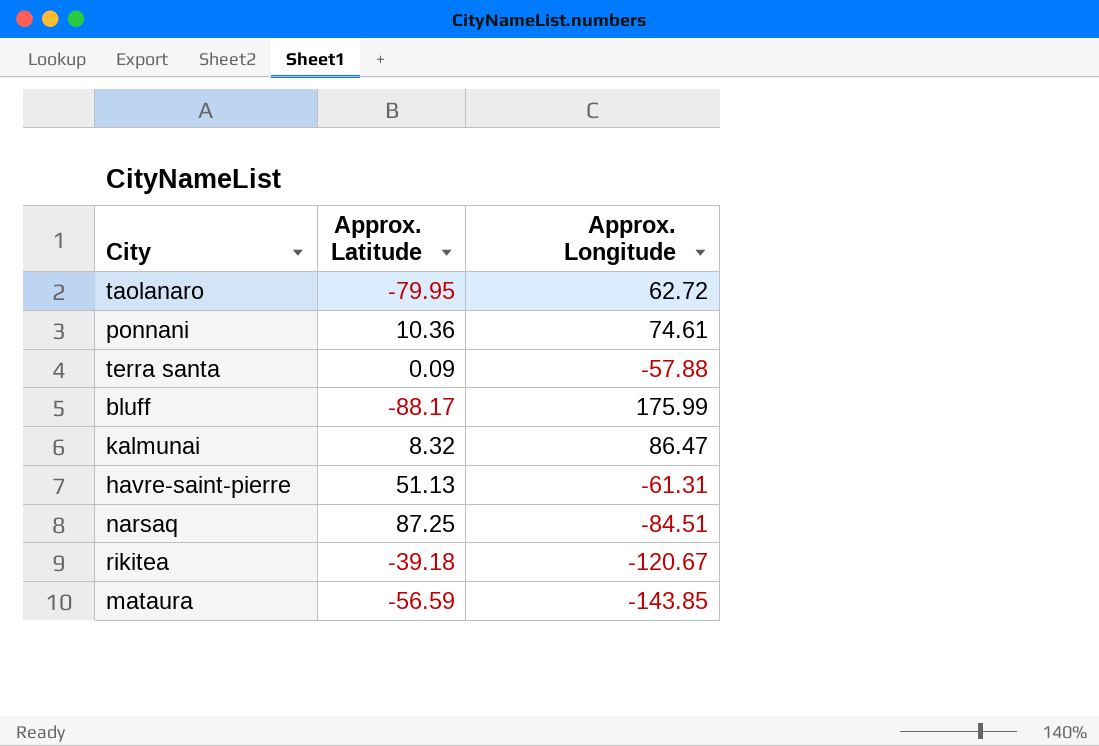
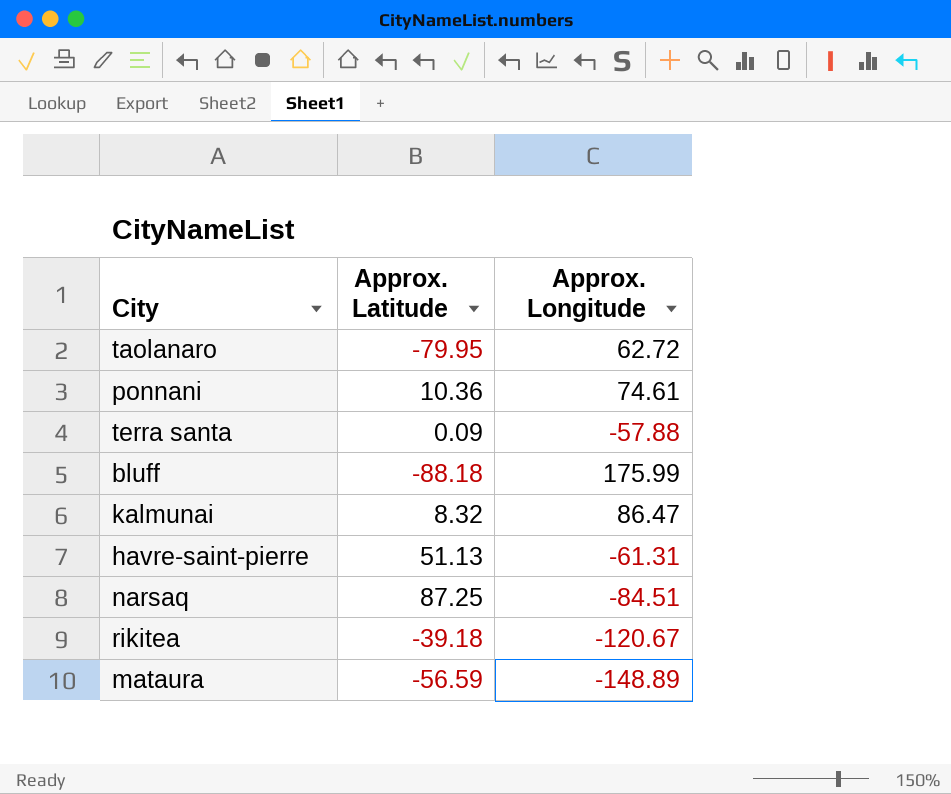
bluff | Approx. Latitude: -88.17 -> -88.18
mataura | Approx. Longitude: -143.85 -> -148.89

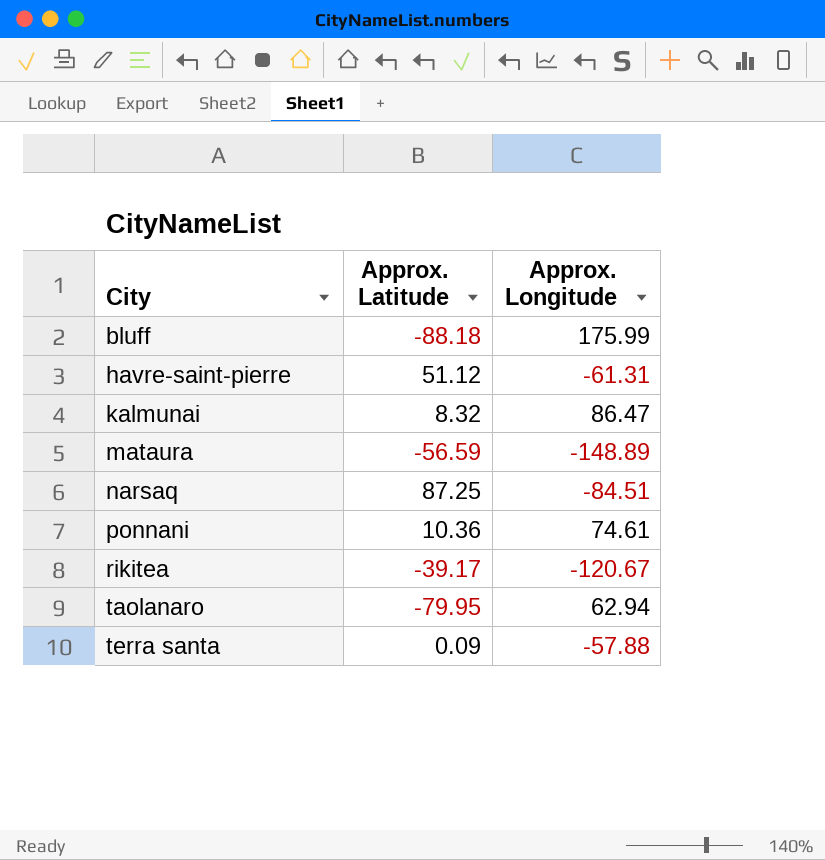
row order: none -> City ascending
havre-saint-pierre | Approx. Latitude: 51.13 -> 51.12
rikitea | Approx. Latitude: -39.18 -> -39.17
taolanaro | Approx. Longitude: 62.72 -> 62.94

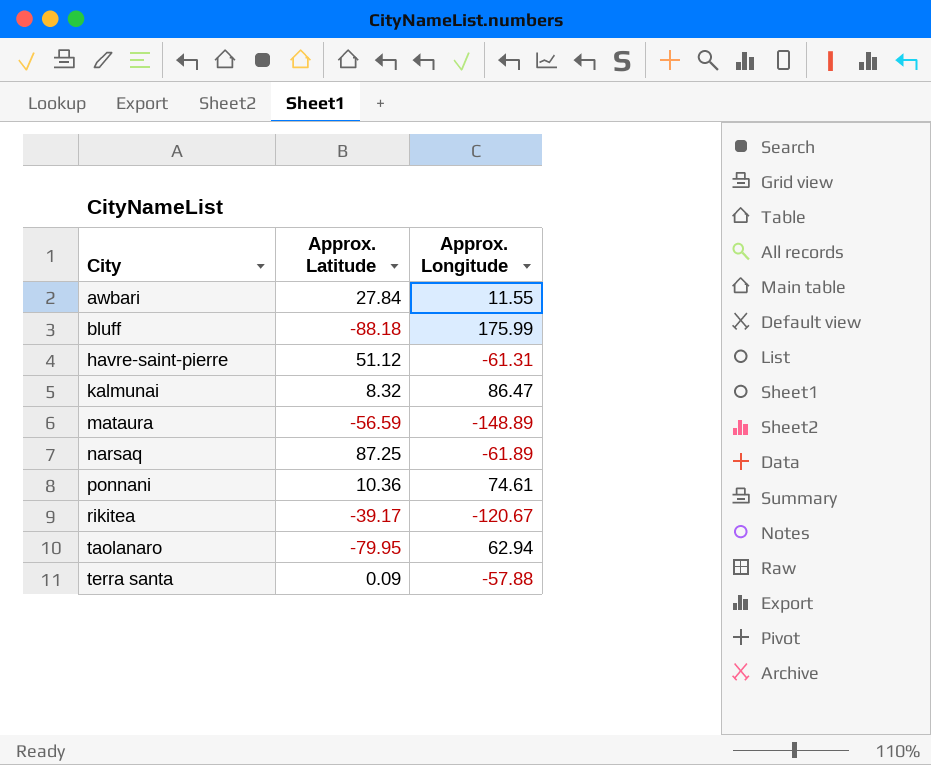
row awbari: none -> 27.84 | 11.55
narsaq | Approx. Longitude: -84.51 -> -61.89

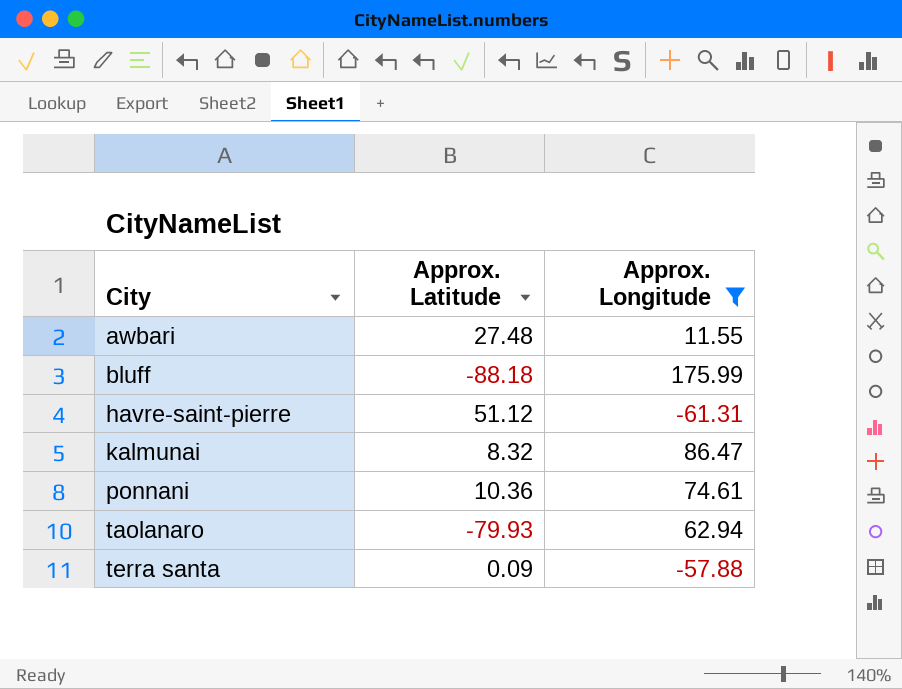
filter: none -> Approx. Longitude >= -61.31
awbari | Approx. Latitude: 27.84 -> 27.48
taolanaro | Approx. Latitude: -79.95 -> -79.93

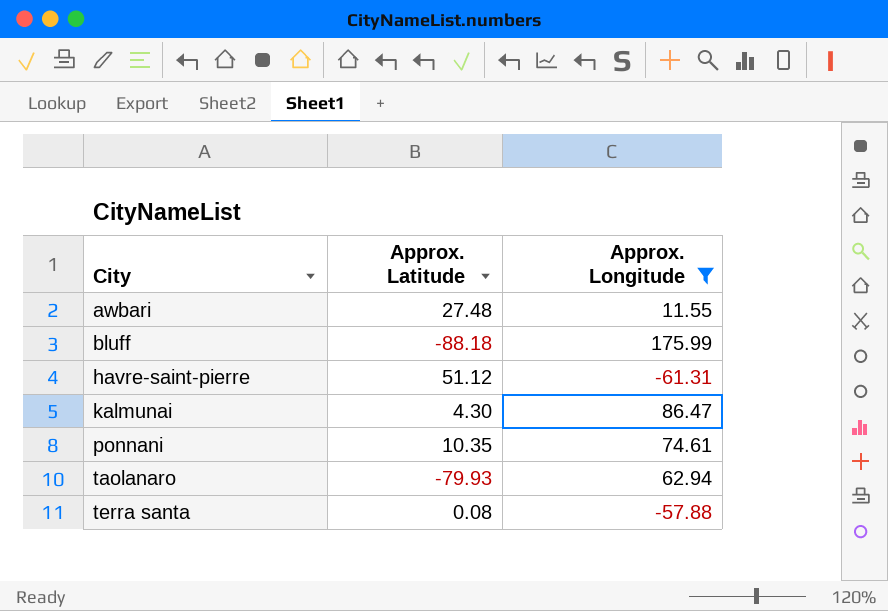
kalmunai | Approx. Latitude: 8.32 -> 4.30
ponnani | Approx. Latitude: 10.36 -> 10.35
terra santa | Approx. Latitude: 0.09 -> 0.08

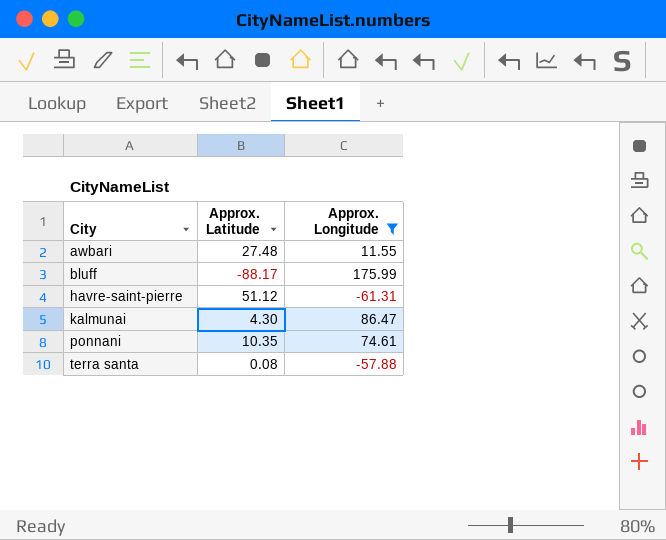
row taolanaro: -79.93 | 62.94 -> none
bluff | Approx. Latitude: -88.18 -> -88.17

